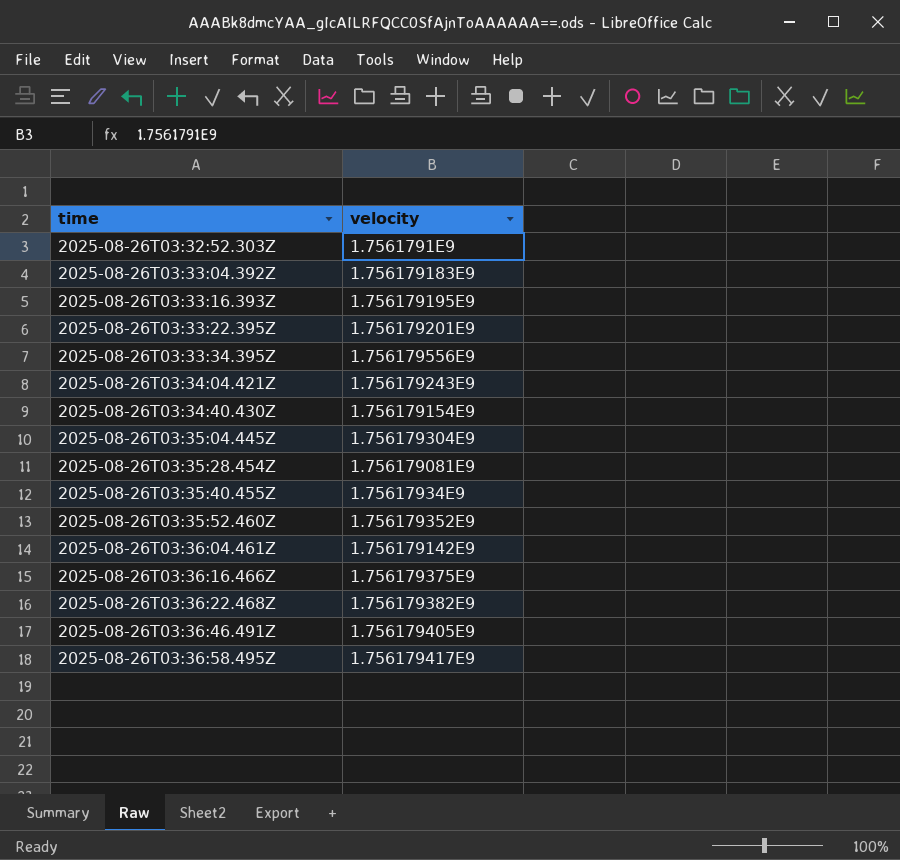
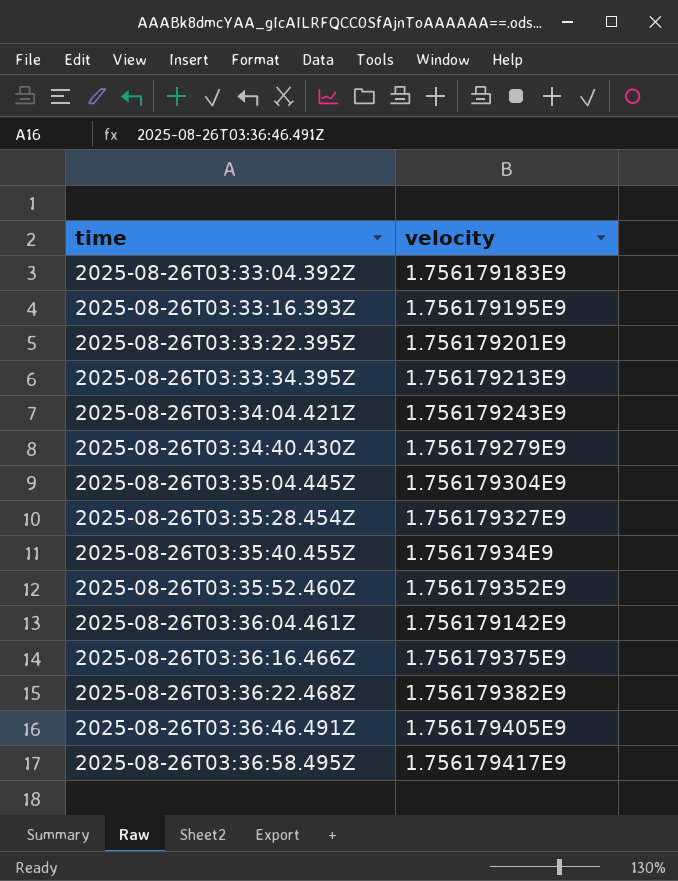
row 2025-08-26T03:32:52.303Z: 1.7561791E9 -> none
2025-08-26T03:33:34.395Z | velocity: 1.756179556E9 -> 1.756179213E9
2025-08-26T03:34:40.430Z | velocity: 1.756179154E9 -> 1.756179279E9
2025-08-26T03:35:28.454Z | velocity: 1.756179081E9 -> 1.756179327E9

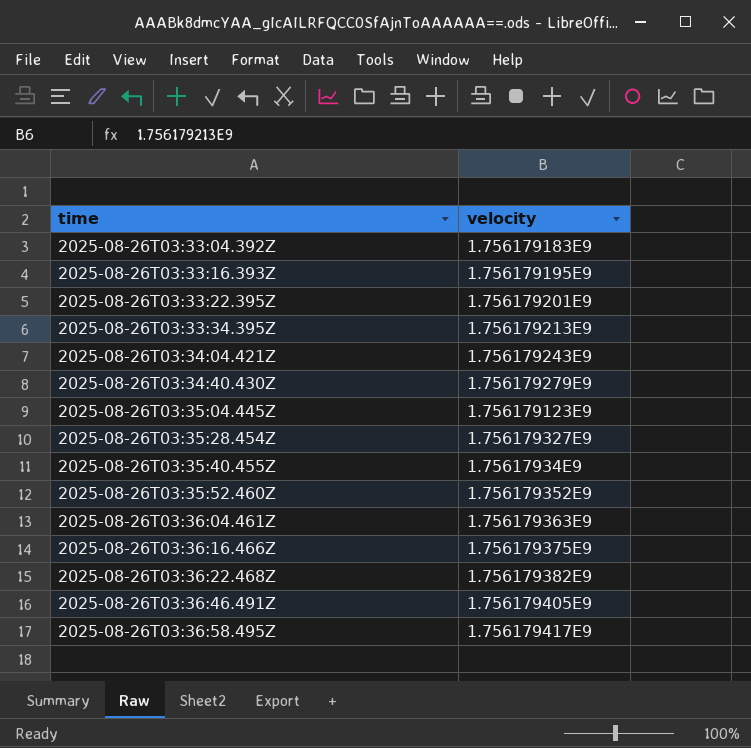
2025-08-26T03:35:04.445Z | velocity: 1.756179304E9 -> 1.756179123E9
2025-08-26T03:36:04.461Z | velocity: 1.756179142E9 -> 1.756179363E9

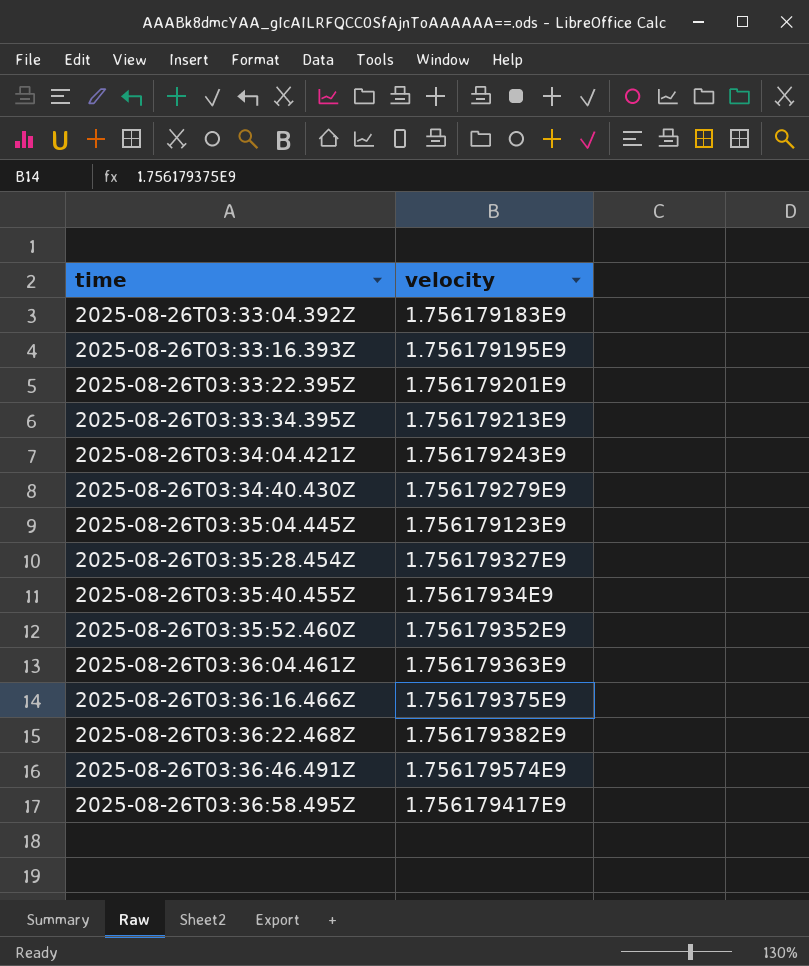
2025-08-26T03:36:46.491Z | velocity: 1.756179405E9 -> 1.756179574E9

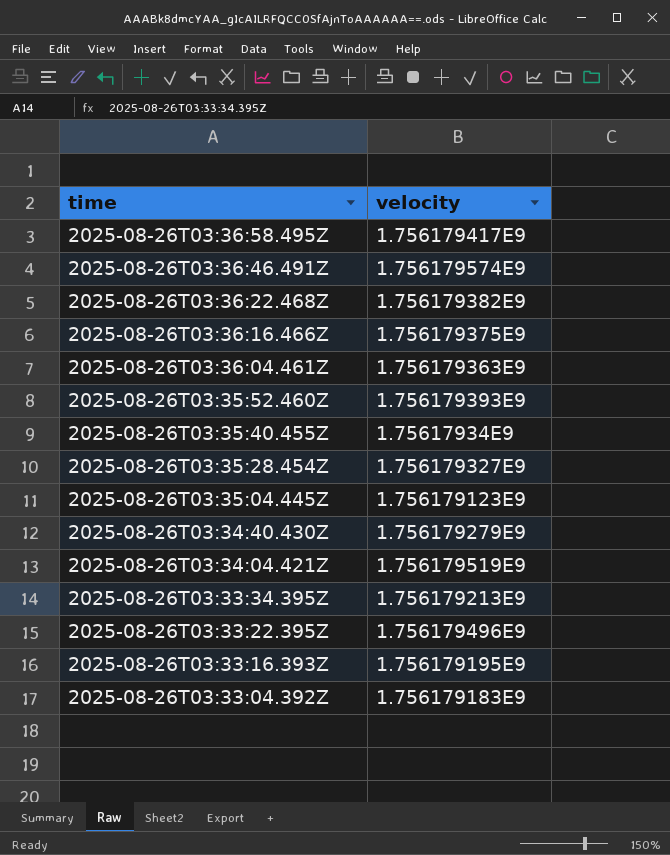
row order: time ascending -> time descending
2025-08-26T03:35:52.460Z | velocity: 1.756179352E9 -> 1.756179393E9
2025-08-26T03:34:04.421Z | velocity: 1.756179243E9 -> 1.756179519E9
2025-08-26T03:33:22.395Z | velocity: 1.756179201E9 -> 1.756179496E9

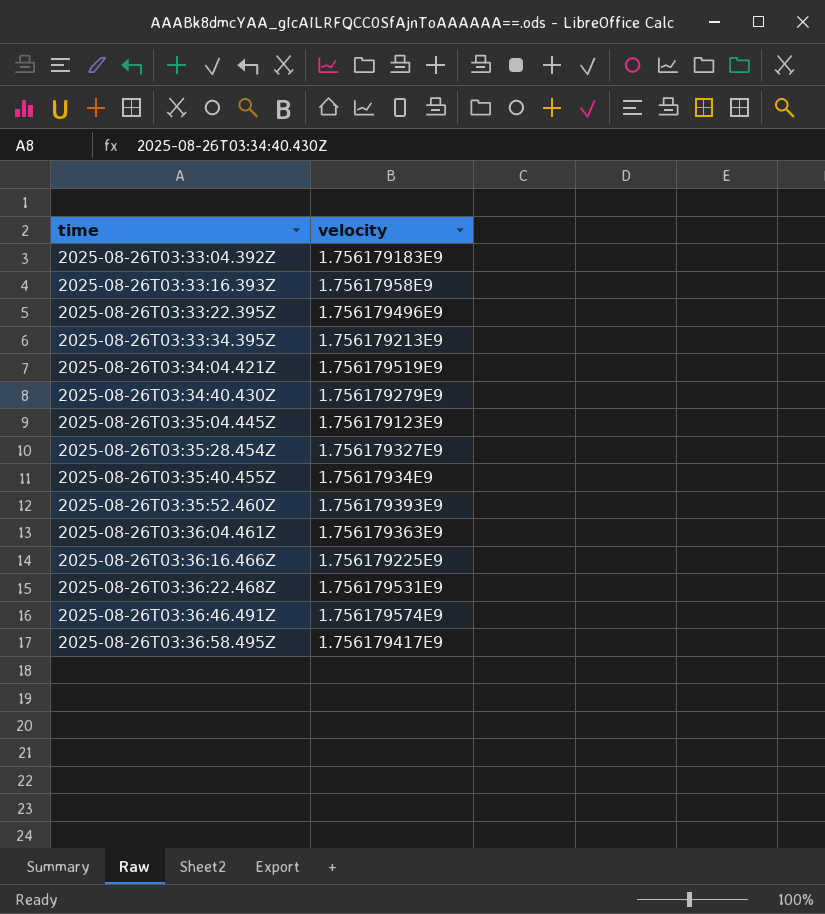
row order: time descending -> time ascending
2025-08-26T03:33:16.393Z | velocity: 1.756179195E9 -> 1.75617958E9
2025-08-26T03:36:16.466Z | velocity: 1.756179375E9 -> 1.756179225E9
2025-08-26T03:36:22.468Z | velocity: 1.756179382E9 -> 1.756179531E9

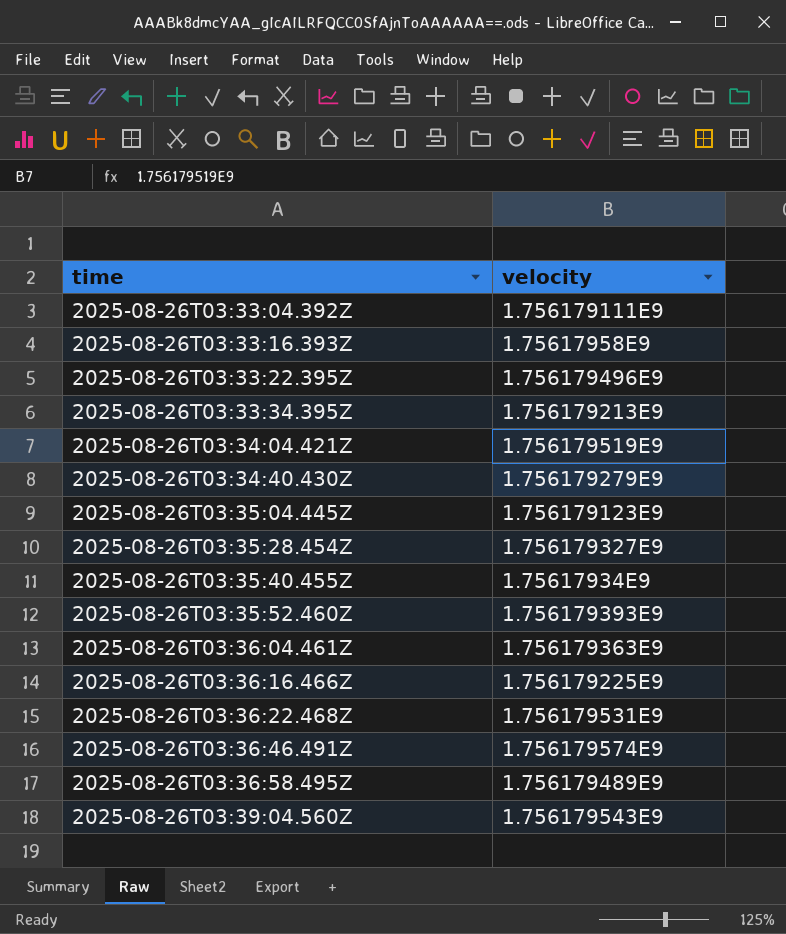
2025-08-26T03:33:04.392Z | velocity: 1.756179183E9 -> 1.756179111E9
2025-08-26T03:36:58.495Z | velocity: 1.756179417E9 -> 1.756179489E9
row 2025-08-26T03:39:04.560Z: none -> 1.756179543E9

